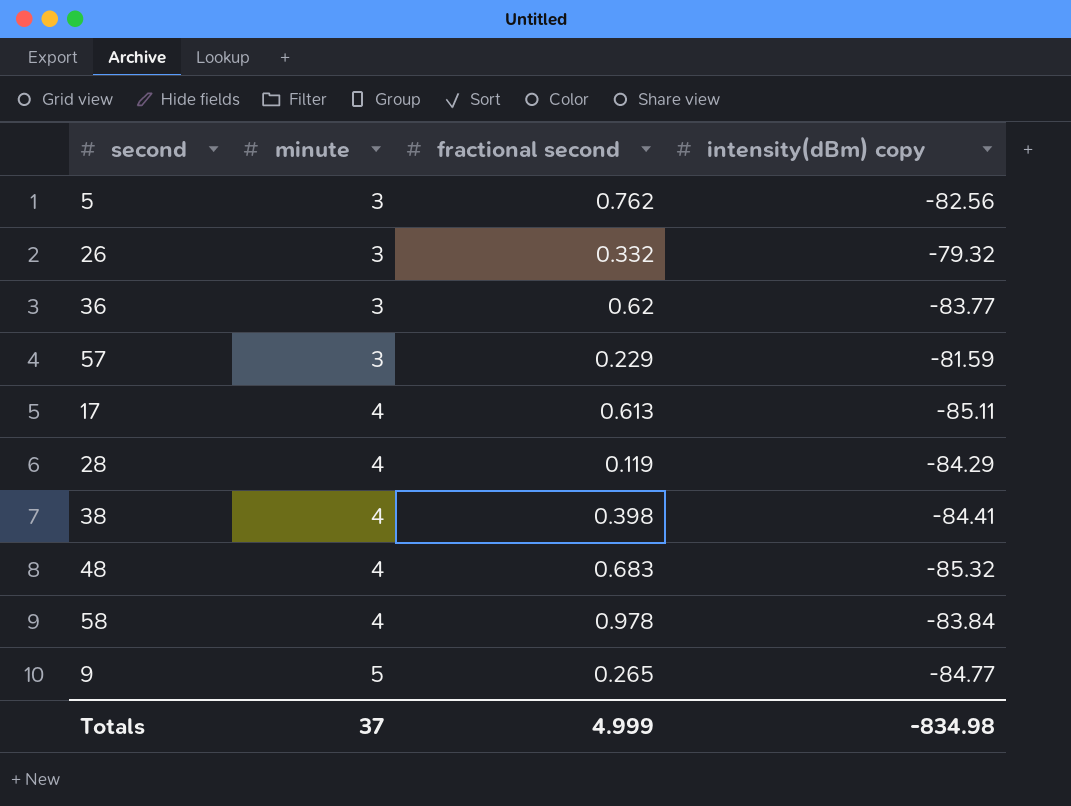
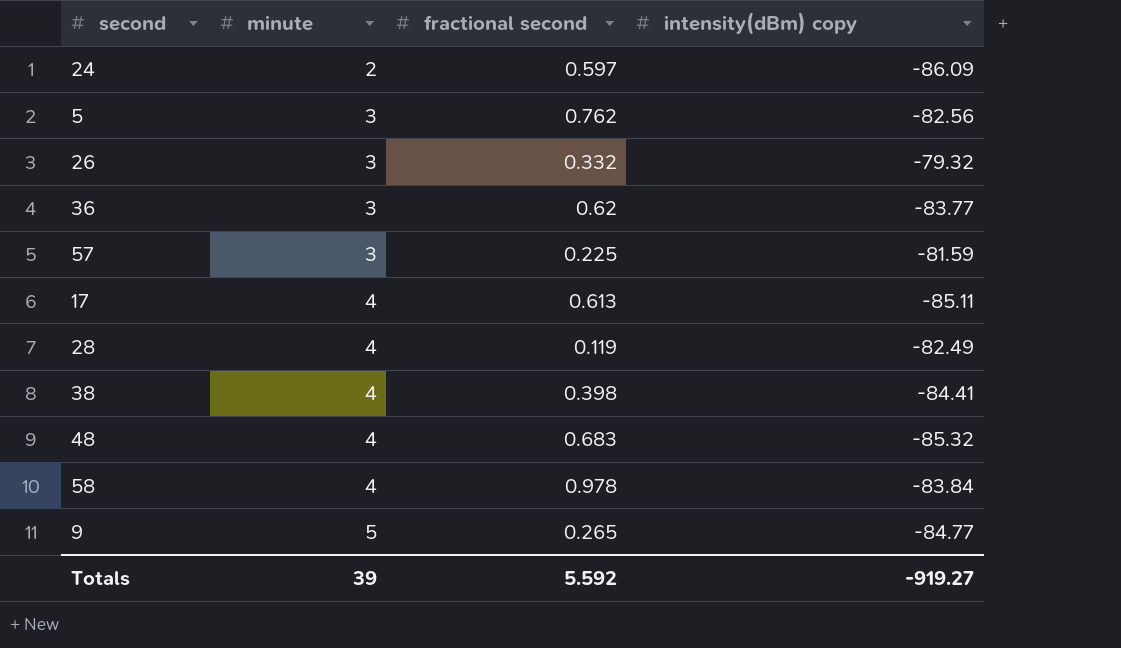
row 24: none -> 2 | 0.597 | -86.09
57 | fractional second: 0.229 -> 0.225
28 | intensity(dBm) copy: -84.29 -> -82.49
Totals | minute: 37 -> 39
Totals | fractional second: 4.999 -> 5.592
Totals | intensity(dBm) copy: -834.98 -> -919.27

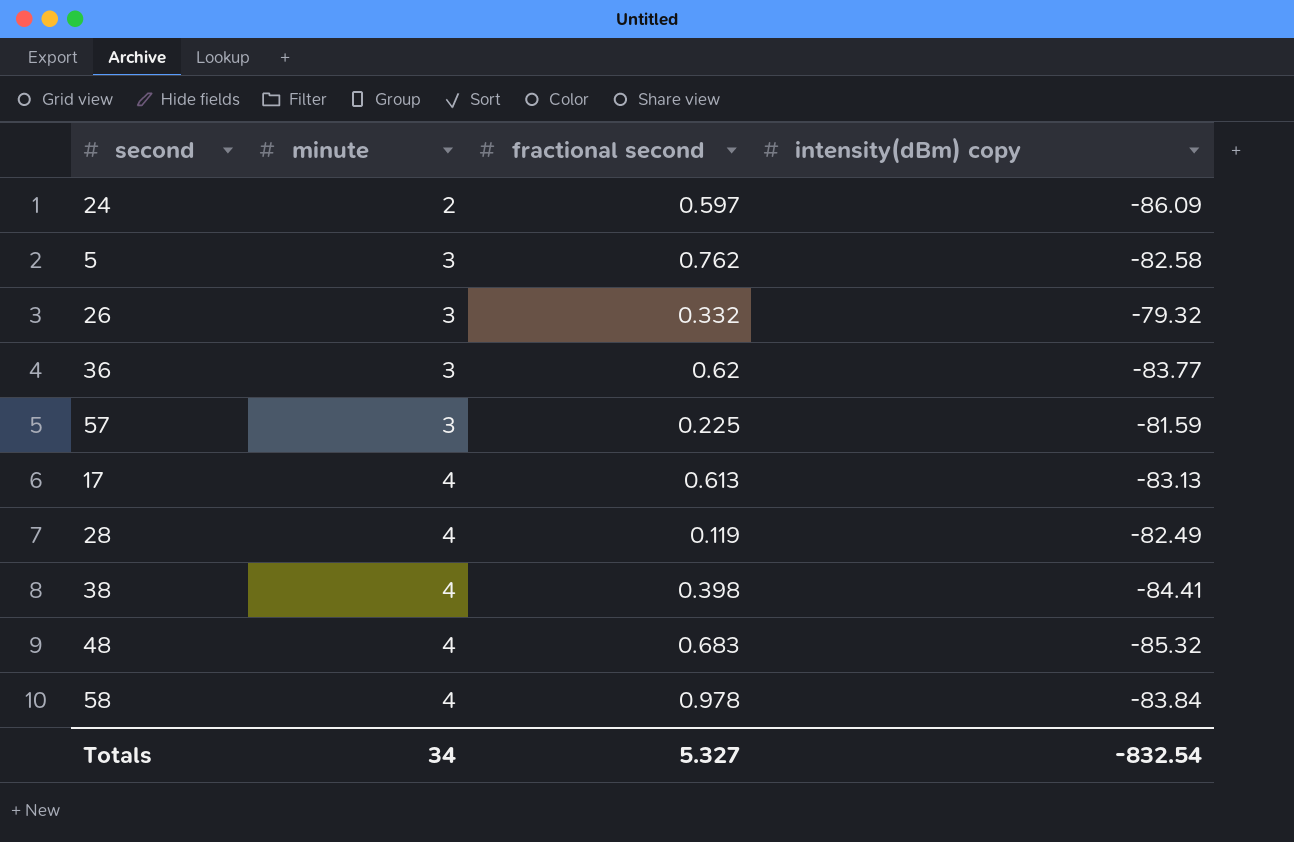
row 9: 5 | 0.265 | -84.77 -> none
5 | intensity(dBm) copy: -82.56 -> -82.58
17 | intensity(dBm) copy: -85.11 -> -83.13
Totals | minute: 39 -> 34
Totals | fractional second: 5.592 -> 5.327
Totals | intensity(dBm) copy: -919.27 -> -832.54

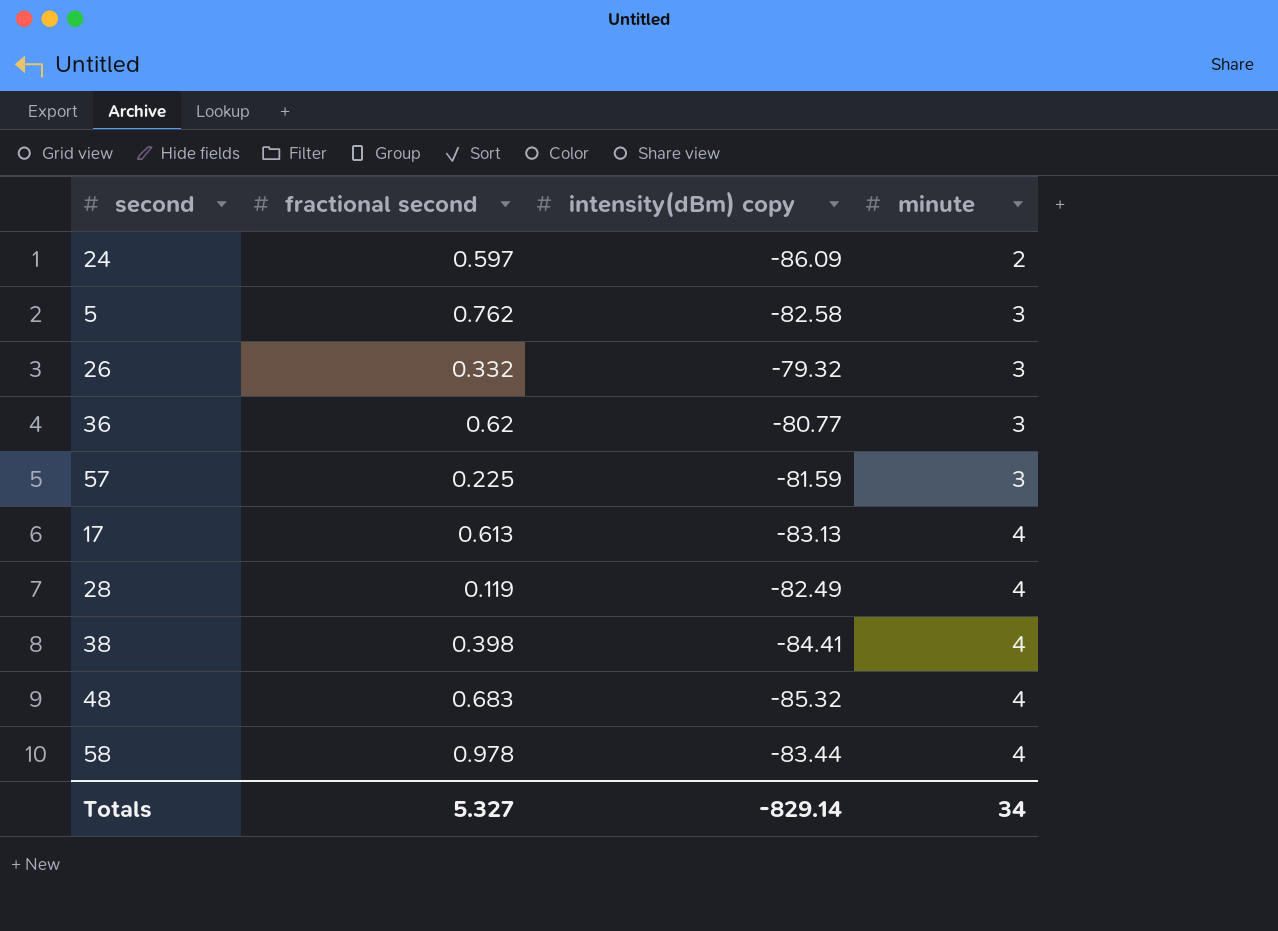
column minute | position: 2 -> 4
36 | intensity(dBm) copy: -83.77 -> -80.77
58 | intensity(dBm) copy: -83.84 -> -83.44
Totals | intensity(dBm) copy: -832.54 -> -829.14

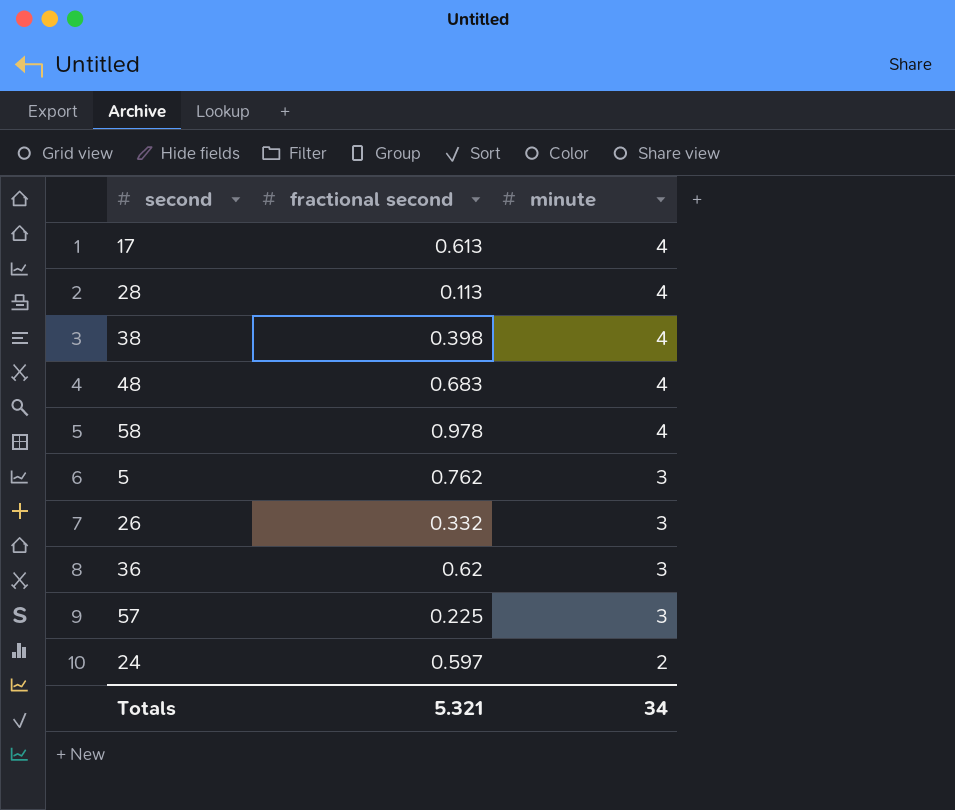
row order: minute ascending -> minute descending
column intensity(dBm) copy | position: 3 -> none
28 | fractional second: 0.119 -> 0.113
Totals | fractional second: 5.327 -> 5.321

